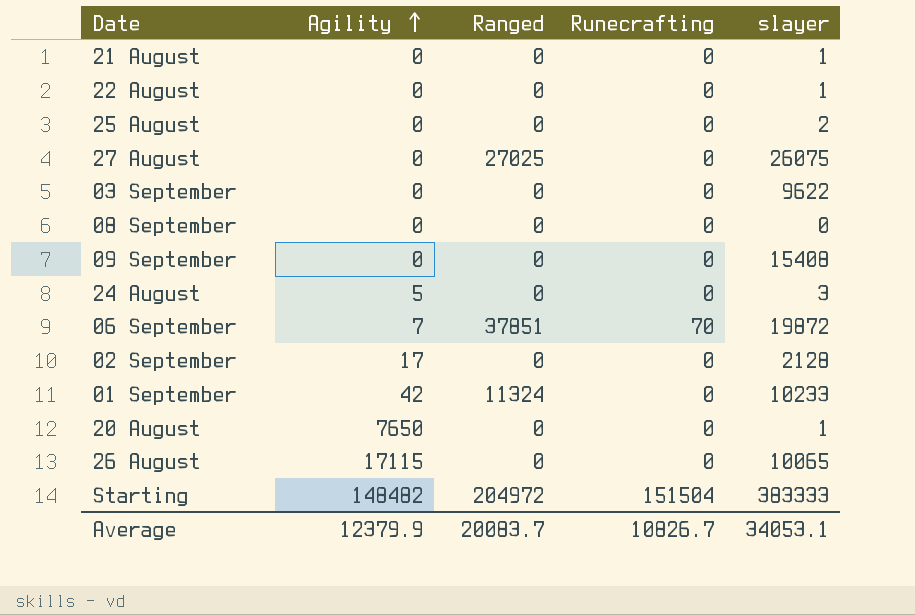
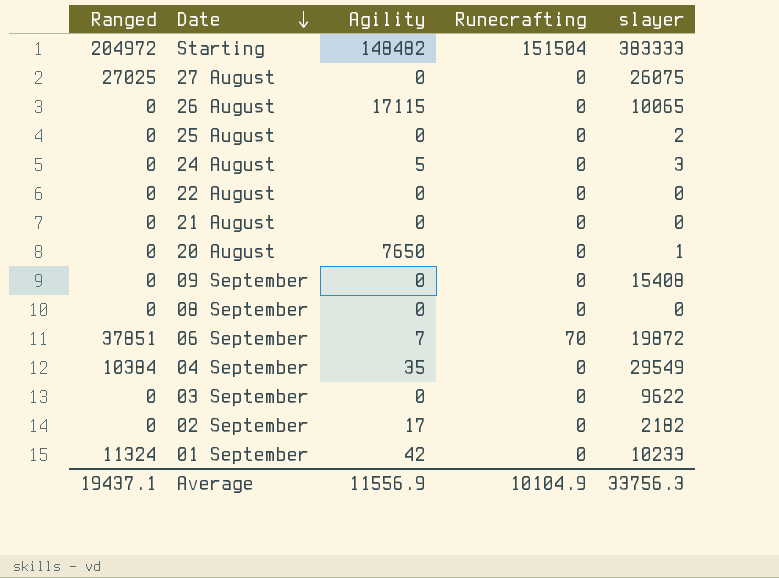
row order: Agility ascending -> Date descending
column Ranged | position: 3 -> 1
22 August | slayer: 1 -> 0
21 August | slayer: 1 -> 0
row 04 September: none -> 10384 | 35 | 0 | 29549
02 September | slayer: 2128 -> 2182
Average | Ranged: 20083.7 -> 19437.1
Average | Agility: 12379.9 -> 11556.9
Average | Runecrafting: 10826.7 -> 10104.9
Average | slayer: 34053.1 -> 33756.3

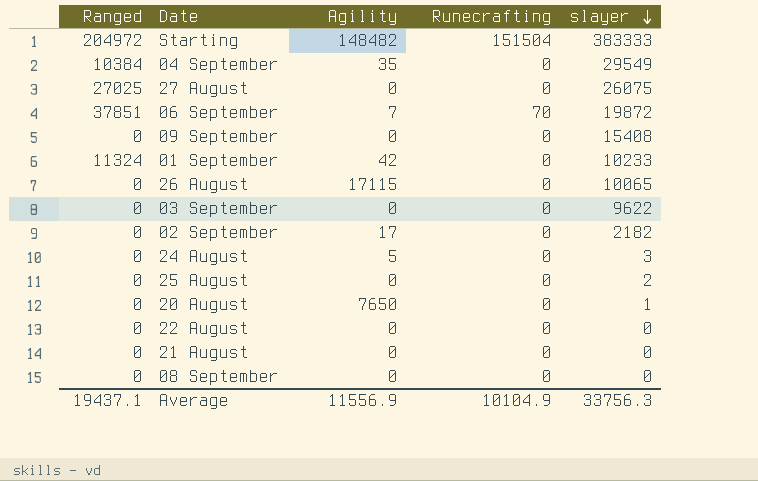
row order: Date descending -> slayer descending

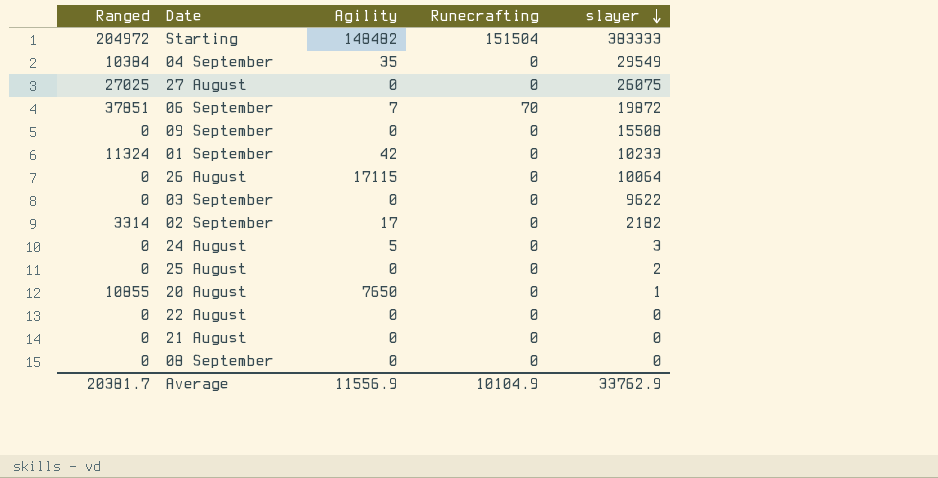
09 September | slayer: 15408 -> 15508
26 August | slayer: 10065 -> 10064
02 September | Ranged: 0 -> 3314
20 August | Ranged: 0 -> 10855
Average | Ranged: 19437.1 -> 20381.7
Average | slayer: 33756.3 -> 33762.9

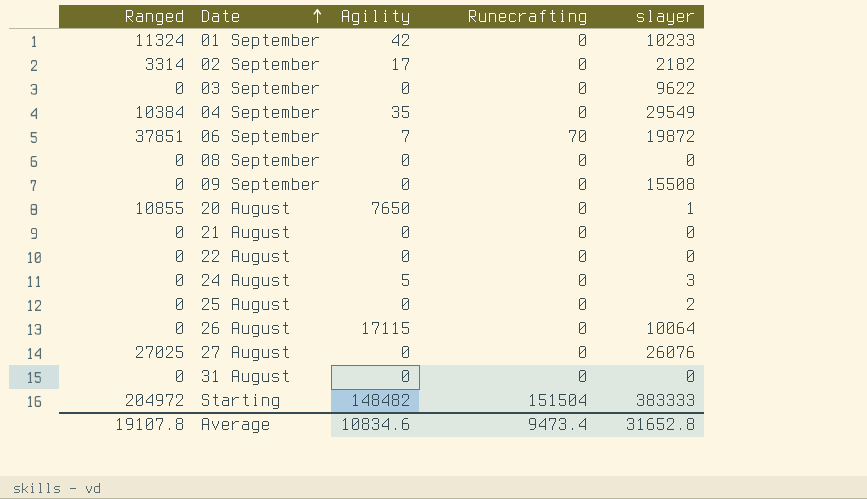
row order: slayer descending -> Date ascending
27 August | slayer: 26075 -> 26076
row 31 August: none -> 0 | 0 | 0 | 0
Average | Ranged: 20381.7 -> 19107.8
Average | Agility: 11556.9 -> 10834.6
Average | Runecrafting: 10104.9 -> 9473.4
Average | slayer: 33762.9 -> 31652.8

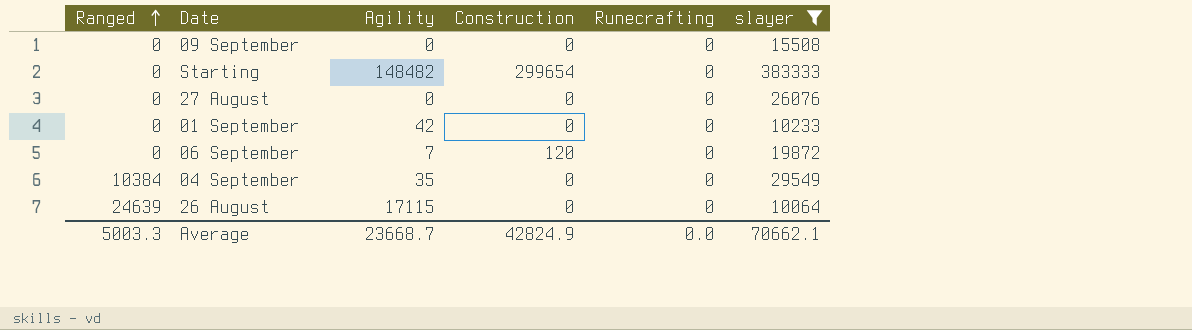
filter: none -> slayer >= 10064
row order: Date ascending -> Ranged ascending
column Construction | position: none -> 4
Starting | Ranged: 204972 -> 0
Starting | Runecrafting: 151504 -> 0
27 August | Ranged: 27025 -> 0
01 September | Ranged: 11324 -> 0
06 September | Ranged: 37851 -> 0
06 September | Runecrafting: 70 -> 0
26 August | Ranged: 0 -> 24639
Average | Ranged: 19107.8 -> 5003.3
Average | Agility: 10834.6 -> 23668.7
Average | Runecrafting: 9473.4 -> 0.0
Average | slayer: 31652.8 -> 70662.1

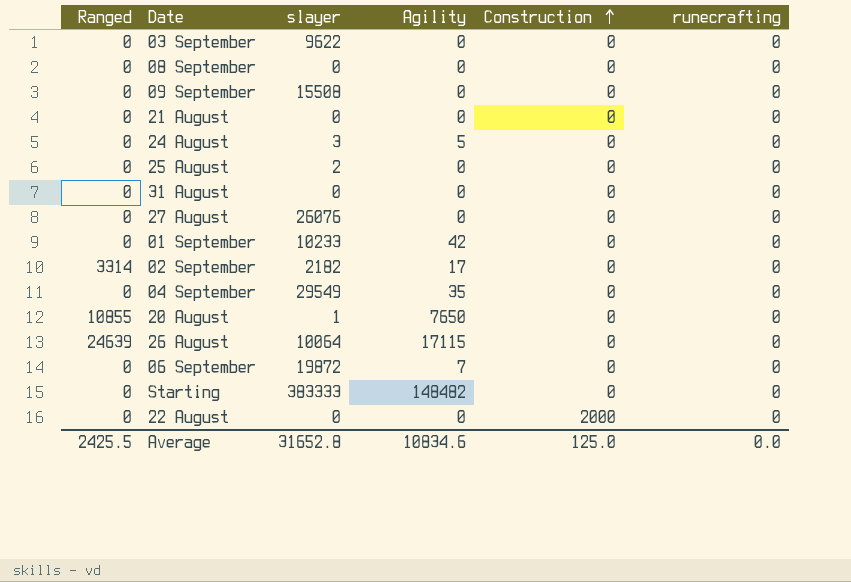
filter: slayer >= 10064 -> none
row order: Ranged ascending -> Construction ascending
column slayer | position: 6 -> 3
column name: Runecrafting -> runecrafting
04 September | Ranged: 10384 -> 0
06 September | Construction: 120 -> 0
Starting | Construction: 299654 -> 0
Average | Ranged: 5003.3 -> 2425.5
Average | slayer: 70662.1 -> 31652.8
Average | Agility: 23668.7 -> 10834.6
Average | Construction: 42824.9 -> 125.0

